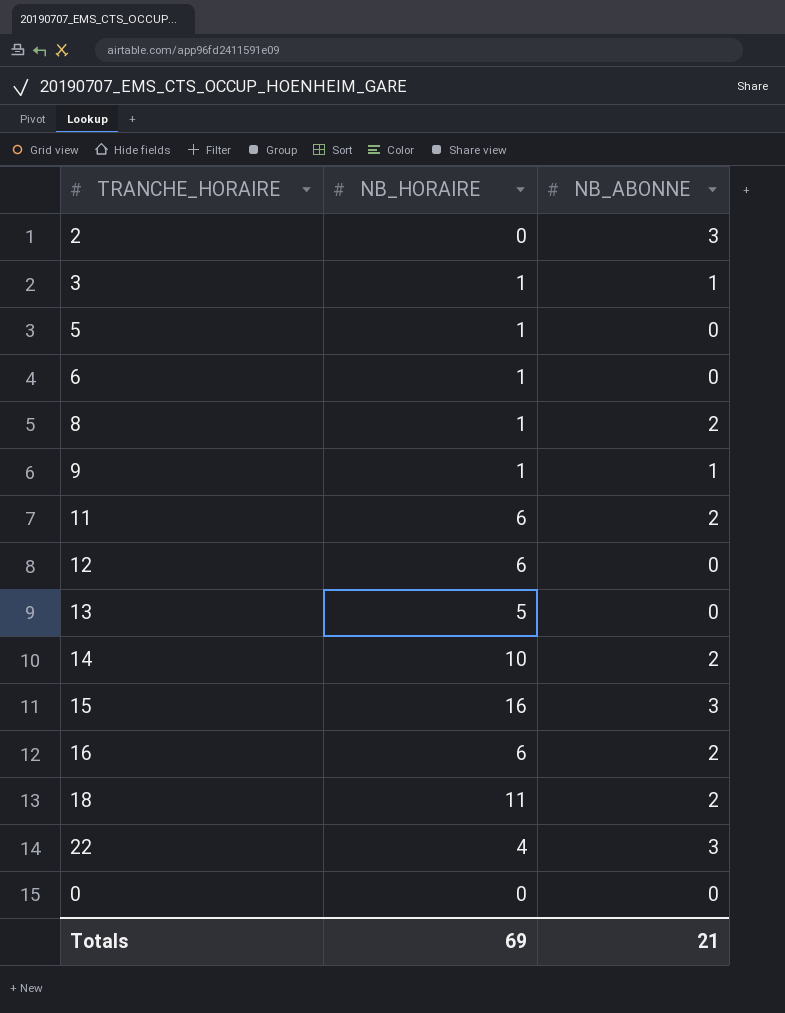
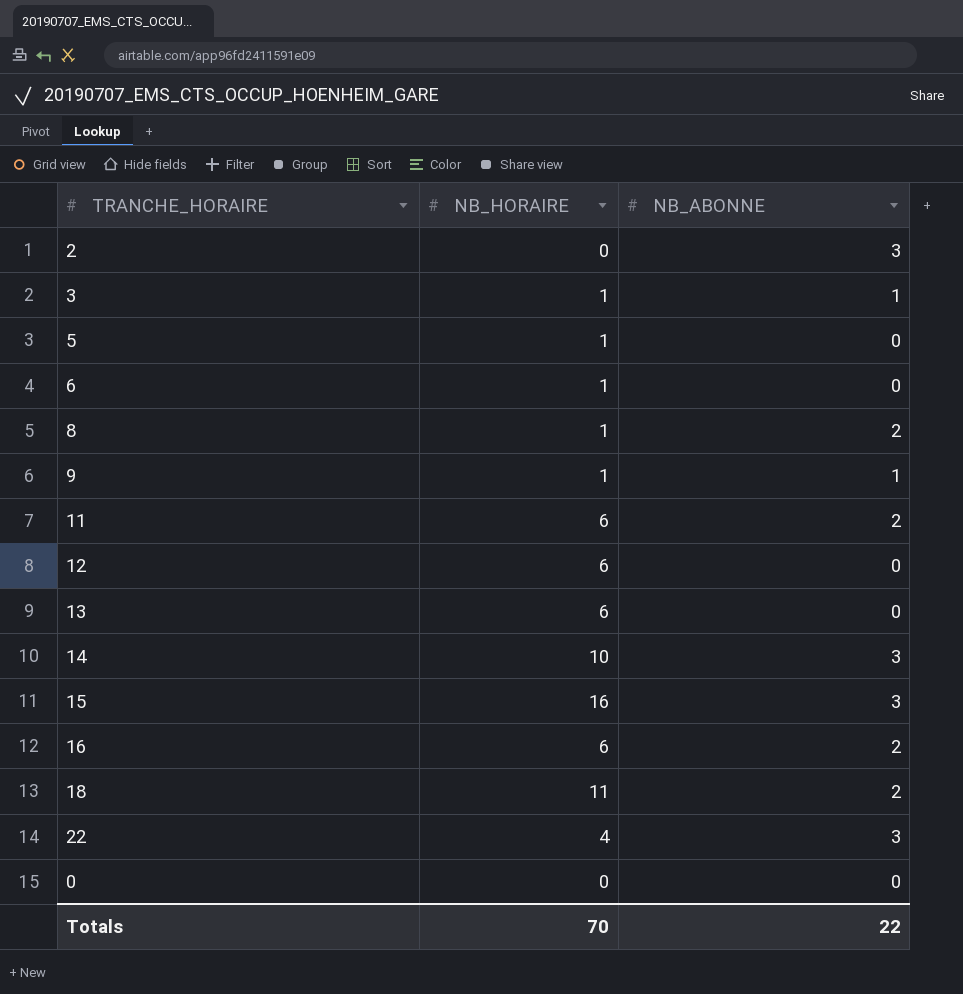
13 | NB_HORAIRE: 5 -> 6
14 | NB_ABONNE: 2 -> 3
Totals | NB_HORAIRE: 69 -> 70
Totals | NB_ABONNE: 21 -> 22

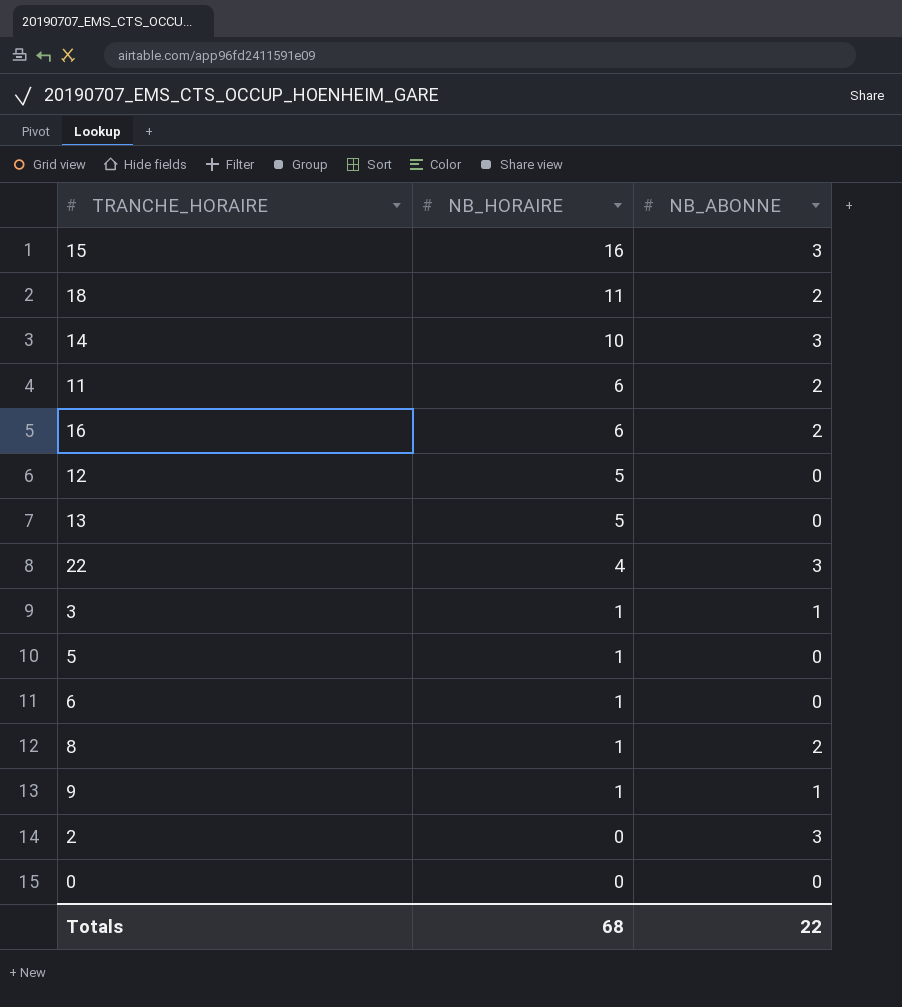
row order: none -> NB_HORAIRE descending
12 | NB_HORAIRE: 6 -> 5
13 | NB_HORAIRE: 6 -> 5
Totals | NB_HORAIRE: 70 -> 68

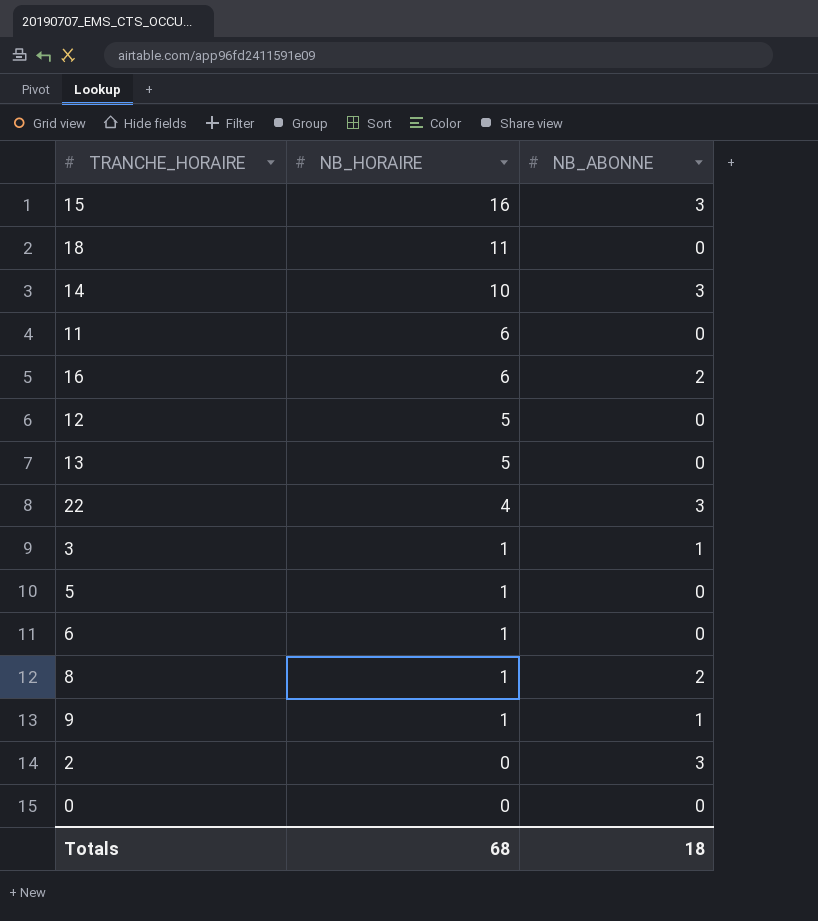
18 | NB_ABONNE: 2 -> 0
11 | NB_ABONNE: 2 -> 0
Totals | NB_ABONNE: 22 -> 18

